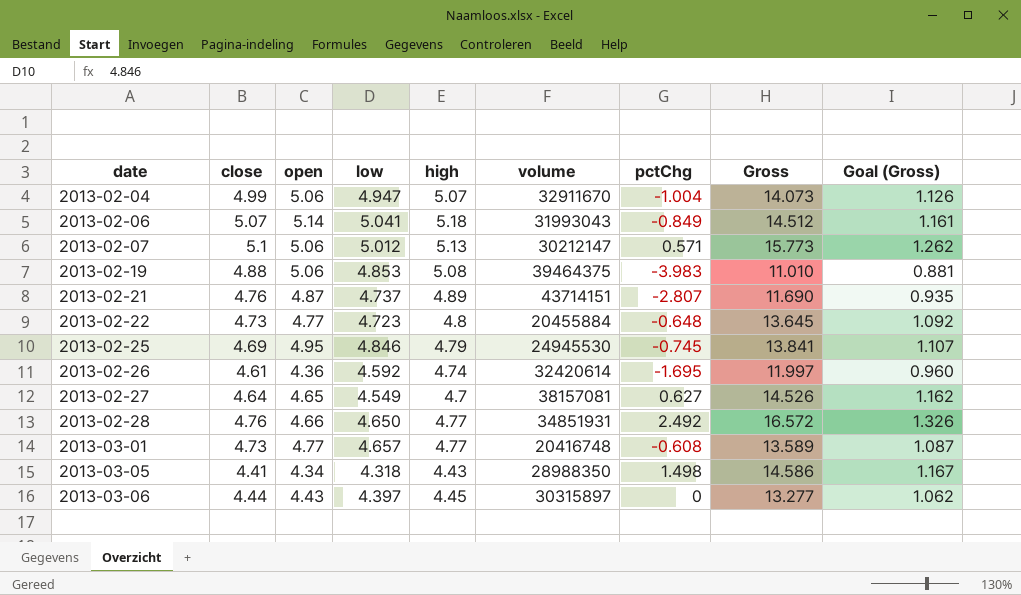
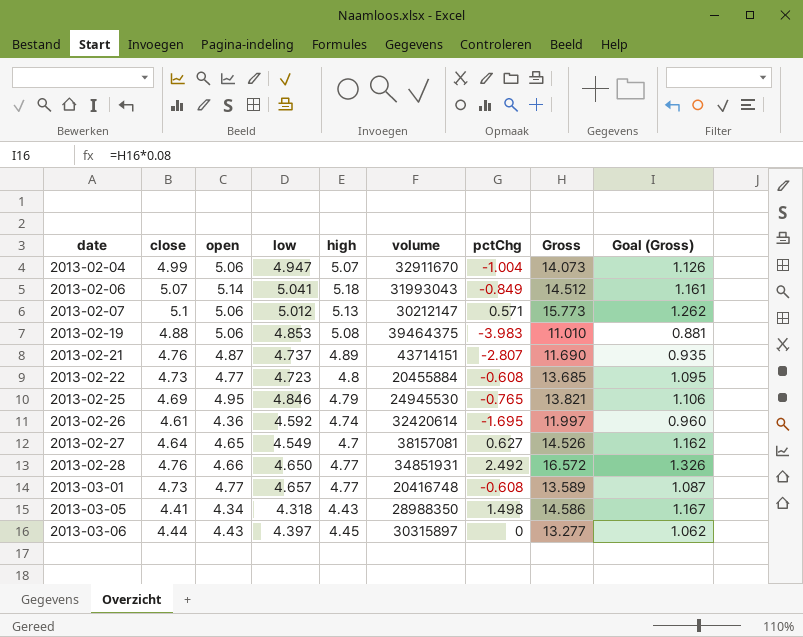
2013-02-22 | pctChg: -0.648 -> -0.608
2013-02-22 | Gross: 13.645 -> 13.685
2013-02-22 | Goal (Gross): 1.092 -> 1.095
2013-02-25 | pctChg: -0.745 -> -0.765
2013-02-25 | Gross: 13.841 -> 13.821
2013-02-25 | Goal (Gross): 1.107 -> 1.106

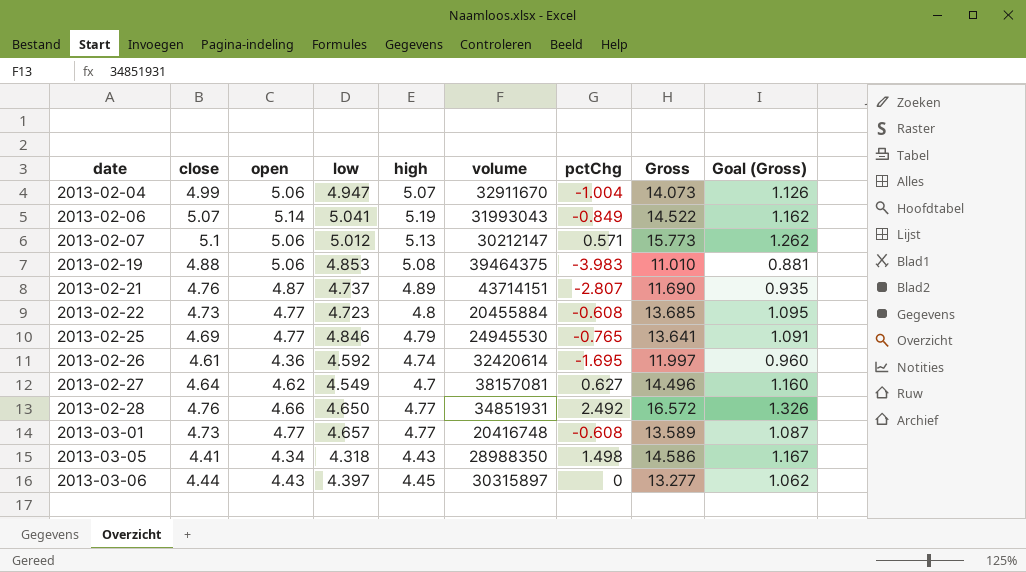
2013-02-06 | high: 5.18 -> 5.19
2013-02-06 | Gross: 14.512 -> 14.522
2013-02-06 | Goal (Gross): 1.161 -> 1.162
2013-02-25 | open: 4.95 -> 4.77
2013-02-25 | Gross: 13.821 -> 13.641
2013-02-25 | Goal (Gross): 1.106 -> 1.091
2013-02-27 | open: 4.65 -> 4.62
2013-02-27 | Gross: 14.526 -> 14.496
2013-02-27 | Goal (Gross): 1.162 -> 1.160

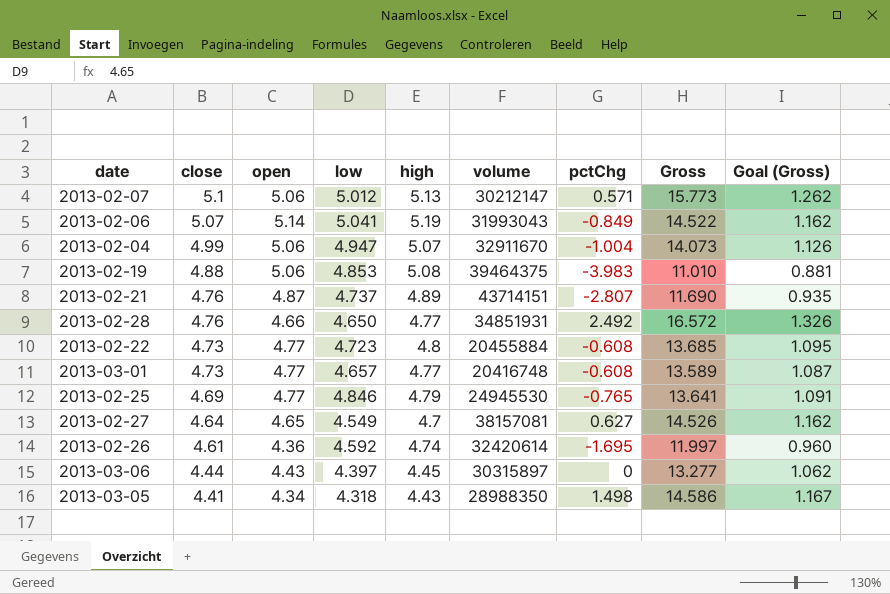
row order: date ascending -> close descending
2013-02-27 | open: 4.62 -> 4.65
2013-02-27 | Gross: 14.496 -> 14.526
2013-02-27 | Goal (Gross): 1.160 -> 1.162

